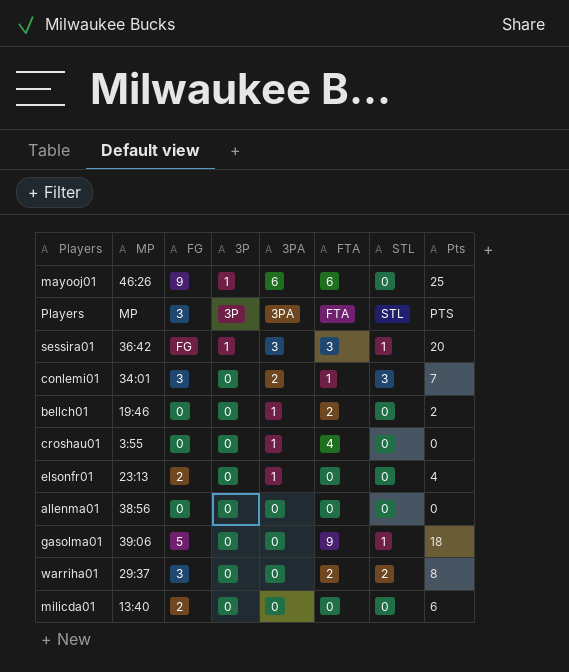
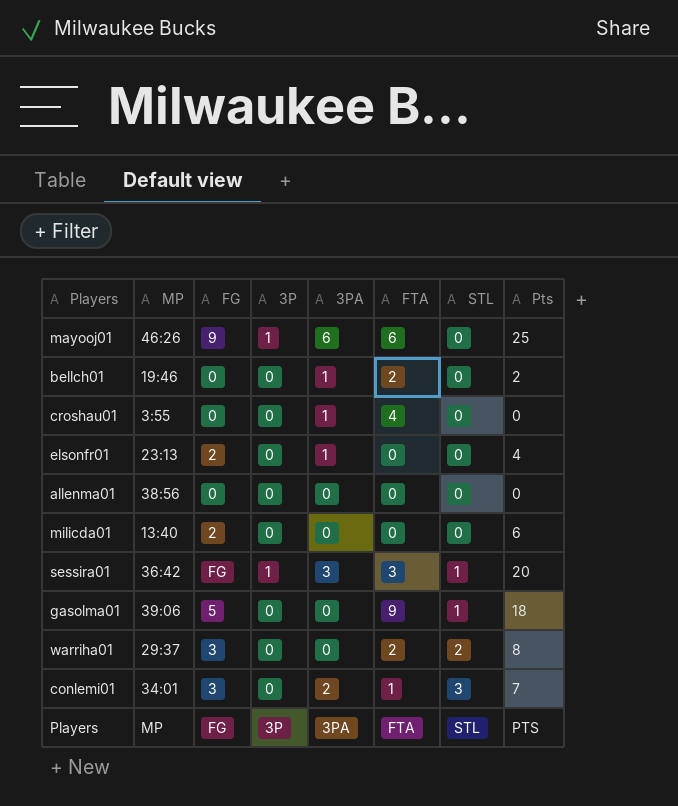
row order: 3PA descending -> STL ascending
Players | FG: 3 -> FG

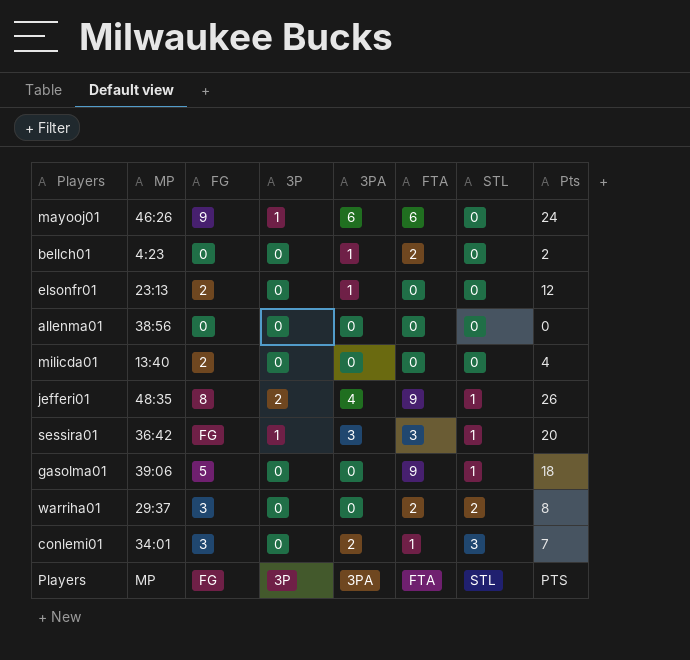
row croshau01: 3:55 | 0 | 0 | 1 | 4 | 0 | 0 -> none
mayooj01 | Pts: 25 -> 24
bellch01 | MP: 19:46 -> 4:23
elsonfr01 | Pts: 4 -> 12
milicda01 | Pts: 6 -> 4
row jefferi01: none -> 48:35 | 8 | 2 | 4 | 9 | 1 | 26

